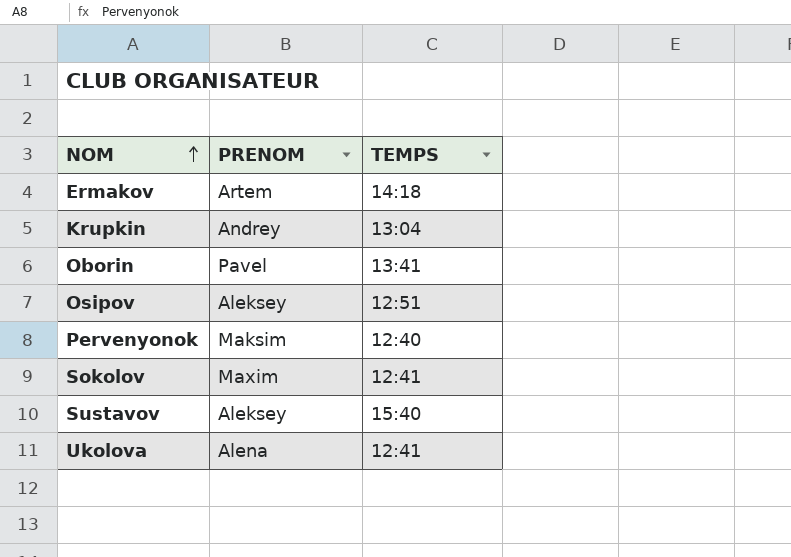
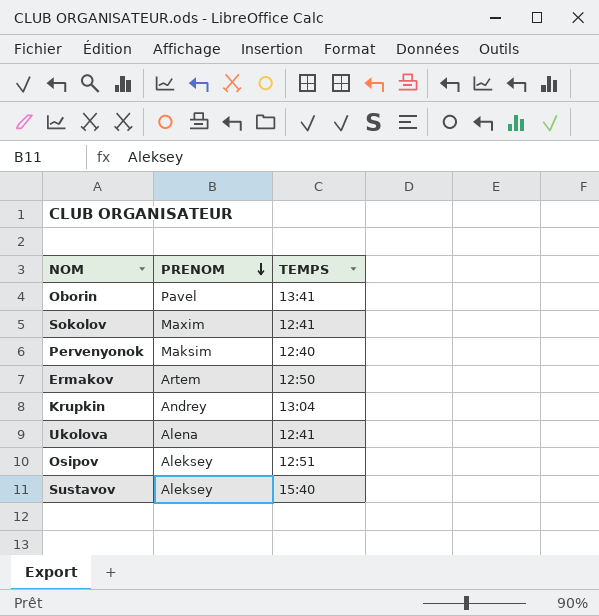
row order: NOM ascending -> PRENOM descending
Ermakov | TEMPS: 14:18 -> 12:50

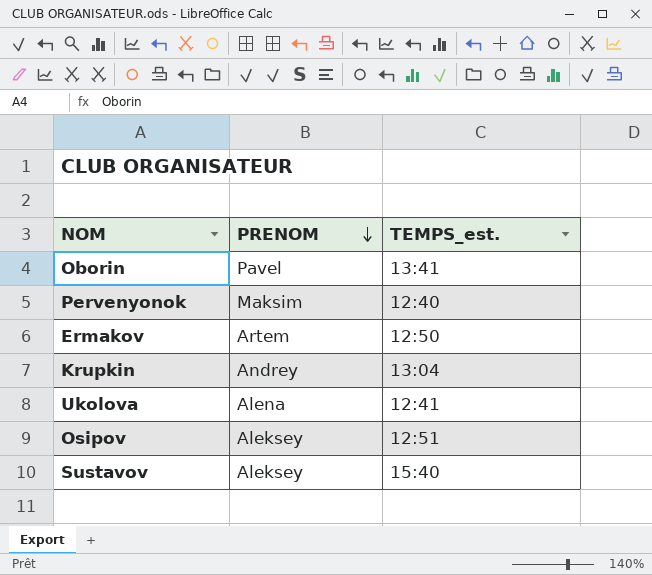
column name: TEMPS -> TEMPS_est.
row Sokolov: Maxim | 12:41 -> none

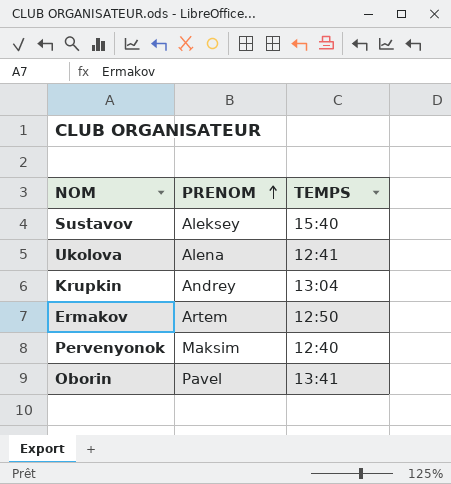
row order: PRENOM descending -> PRENOM ascending
column name: TEMPS_est. -> TEMPS
row Osipov: Aleksey | 12:51 -> none

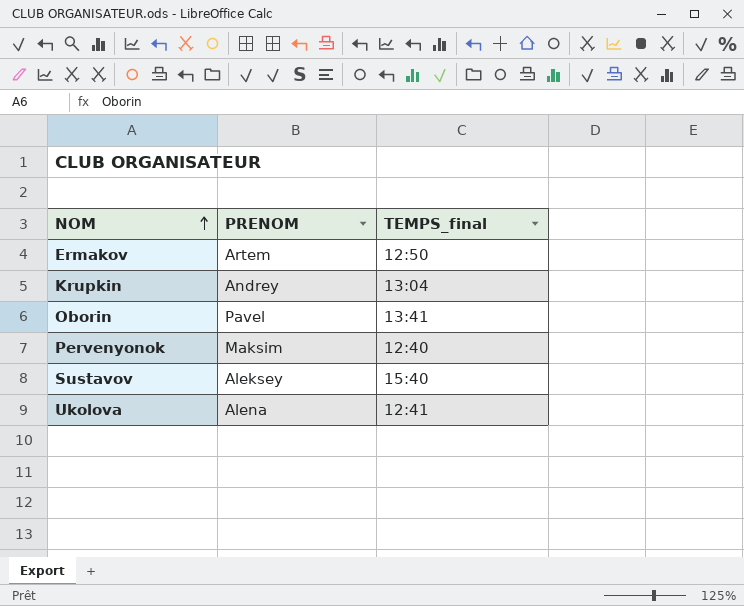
row order: PRENOM ascending -> NOM ascending
column name: TEMPS -> TEMPS_final

